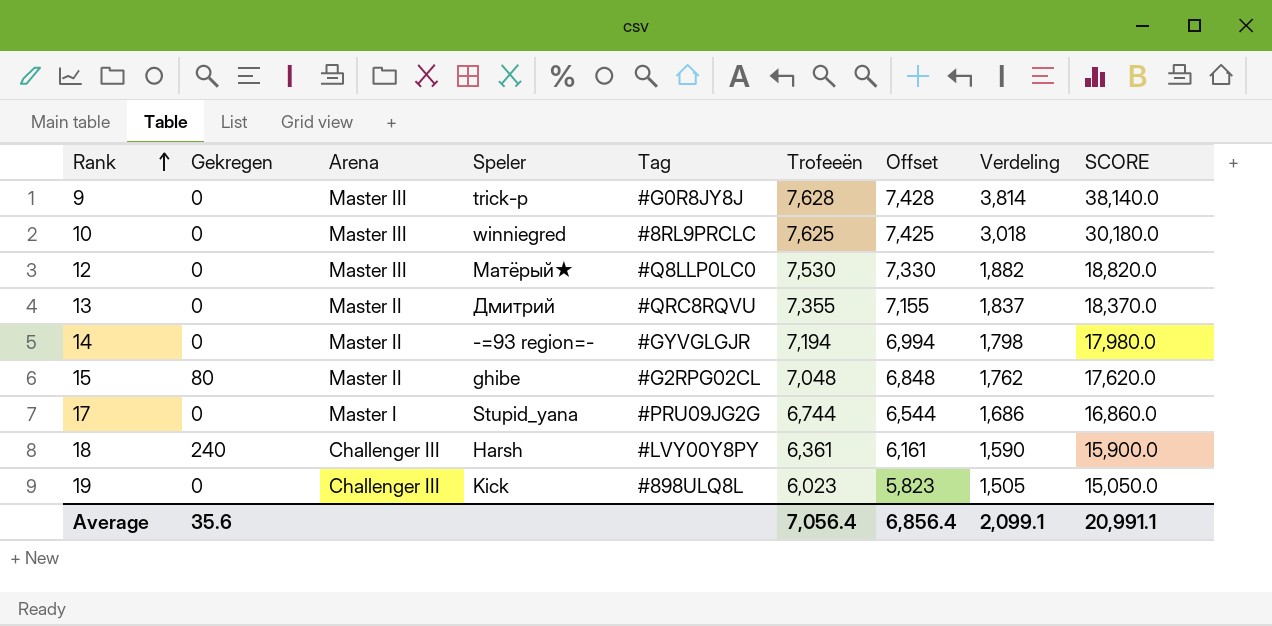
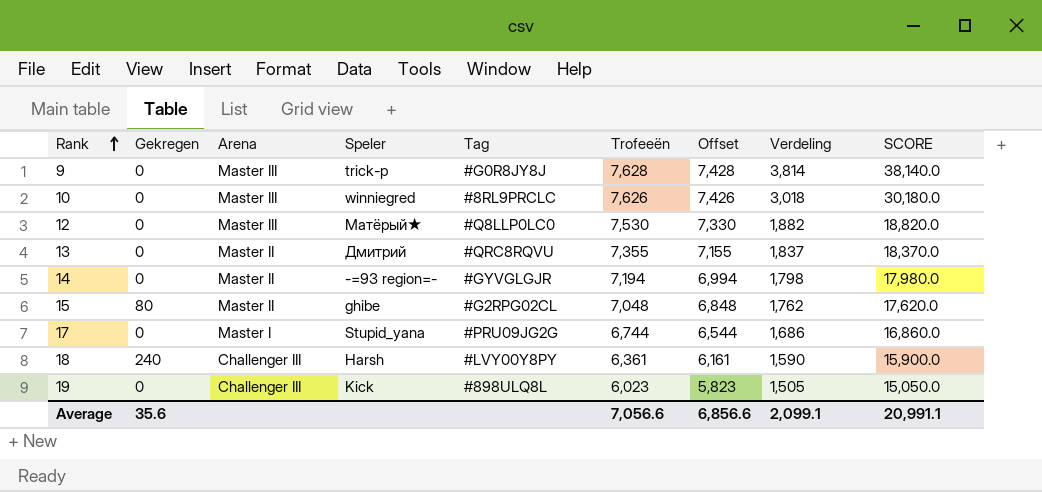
10 | Trofeeën: 7,625 -> 7,626
10 | Offset: 7,425 -> 7,426
Average | Trofeeën: 7,056.4 -> 7,056.6
Average | Offset: 6,856.4 -> 6,856.6

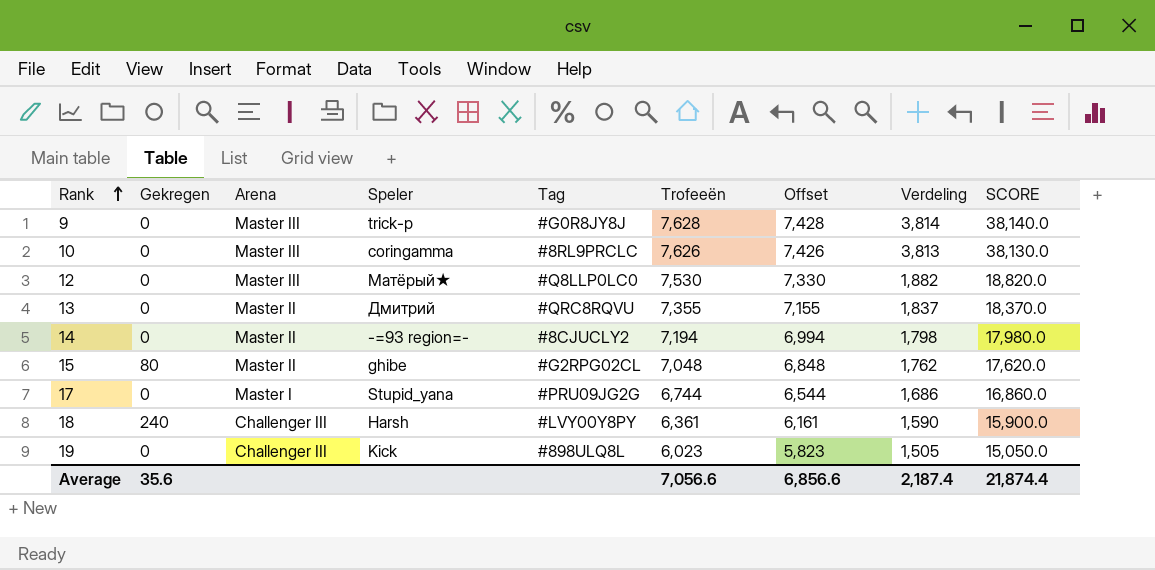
10 | Speler: winniegred -> coringamma
10 | Verdeling: 3,018 -> 3,813
10 | SCORE: 30,180.0 -> 38,130.0
14 | Tag: #GYVGLGJR -> #8CJUCLY2
Average | Verdeling: 2,099.1 -> 2,187.4
Average | SCORE: 20,991.1 -> 21,874.4

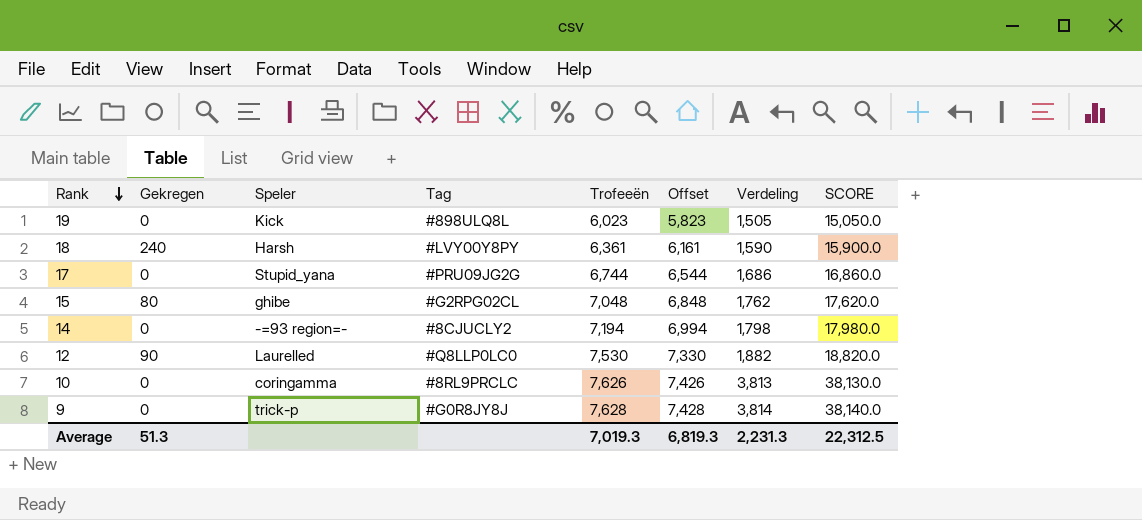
row order: Rank ascending -> Rank descending
column Arena | position: 3 -> none
row 13: 0 | Master II | Дмитрий | #QRC8RQVU | 7,355 | 7,155 | 1,837 | 18,370.0 -> none
12 | Gekregen: 0 -> 90
12 | Speler: Матёрый★ -> Laurelled
Average | Gekregen: 35.6 -> 51.3
Average | Trofeeën: 7,056.6 -> 7,019.3
Average | Offset: 6,856.6 -> 6,819.3
Average | Verdeling: 2,187.4 -> 2,231.3
Average | SCORE: 21,874.4 -> 22,312.5

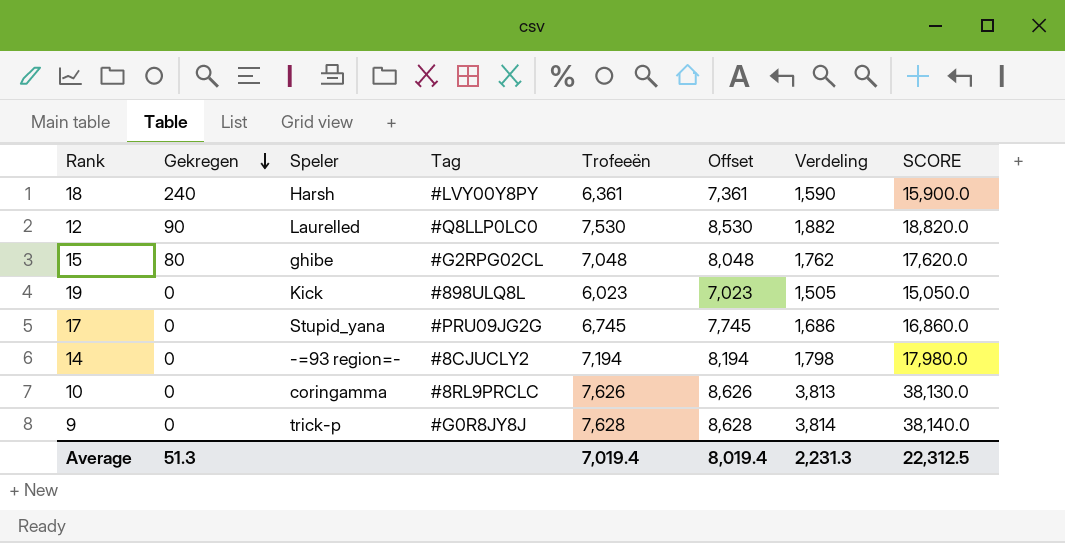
row order: Rank descending -> Gekregen descending
column Offset | formula: [Trofeeën] - 200 -> [Trofeeën] + 1000
17 | Trofeeën: 6,744 -> 6,745
Average | Trofeeën: 7,019.3 -> 7,019.4
Average | Offset: 6,819.3 -> 8,019.4

